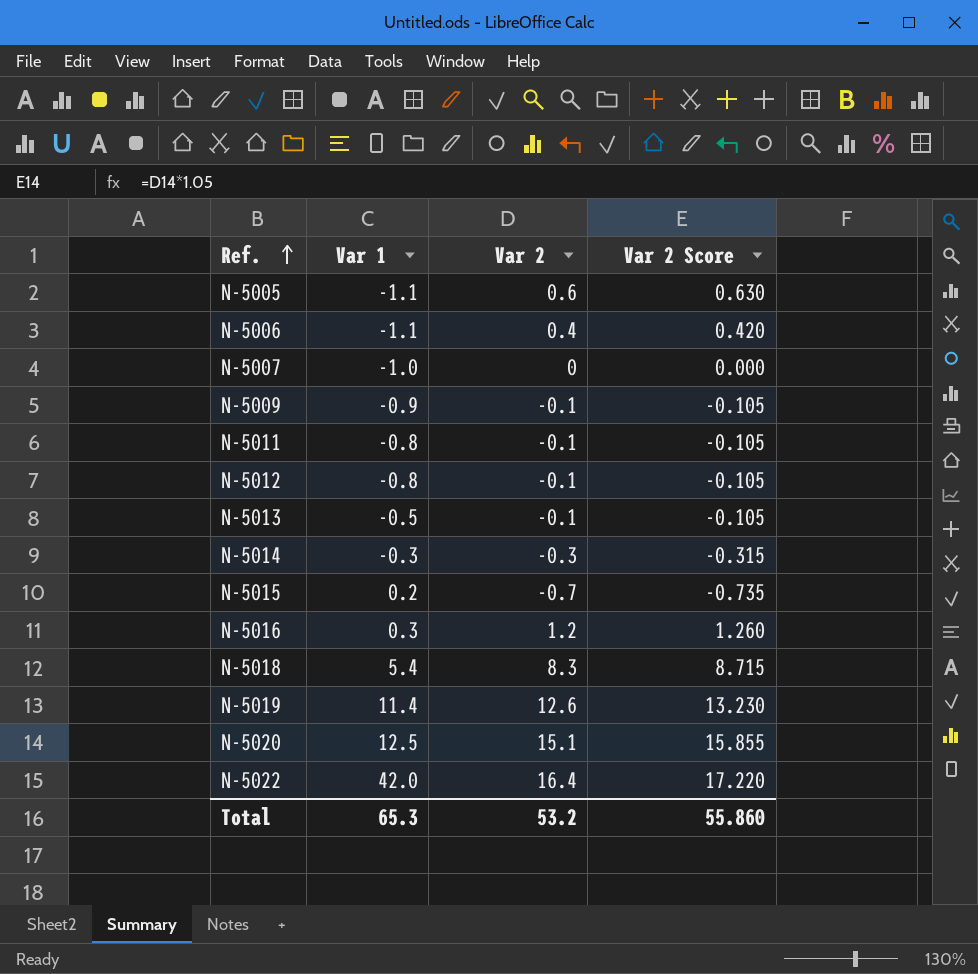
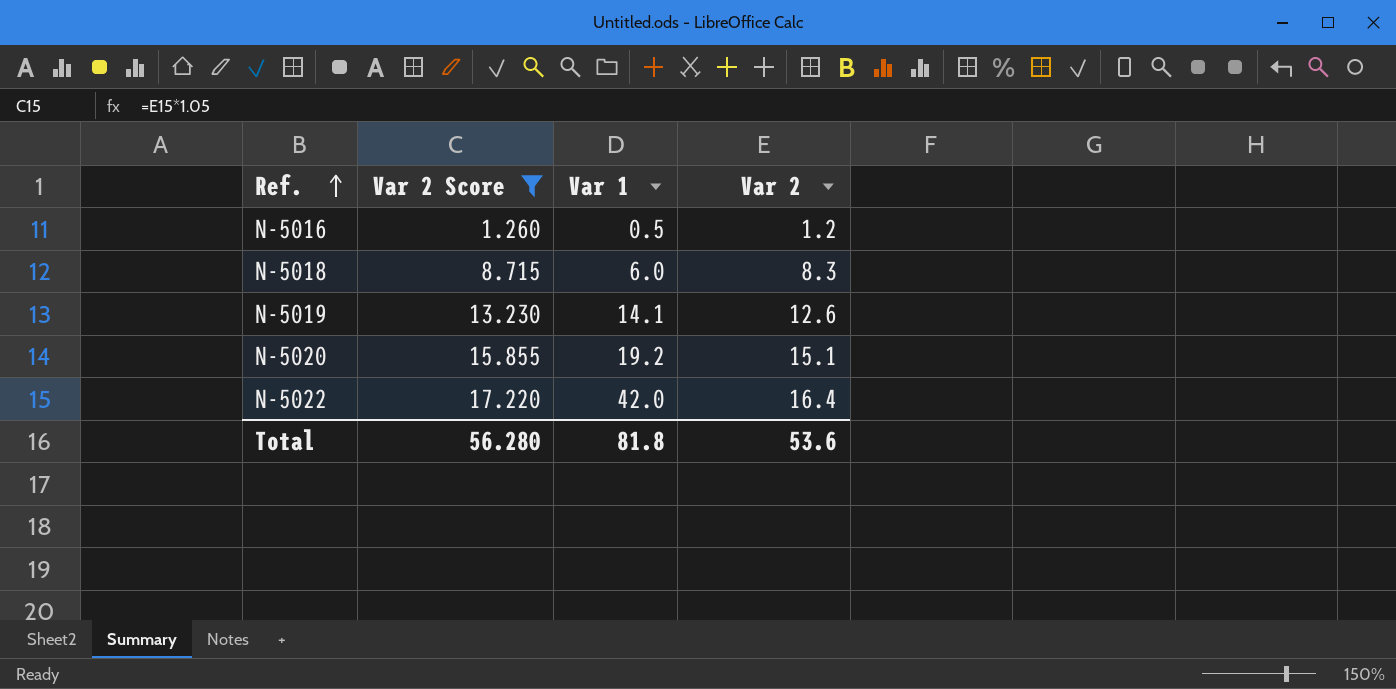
filter: none -> Var 2 Score >= 1.260
column Var 2 Score | position: 4 -> 2
N-5016 | Var 1: 0.3 -> 0.5
N-5018 | Var 1: 5.4 -> 6.0
N-5019 | Var 1: 11.4 -> 14.1
N-5020 | Var 1: 12.5 -> 19.2
Total | Var 2 Score: 55.860 -> 56.280
Total | Var 1: 65.3 -> 81.8
Total | Var 2: 53.2 -> 53.6

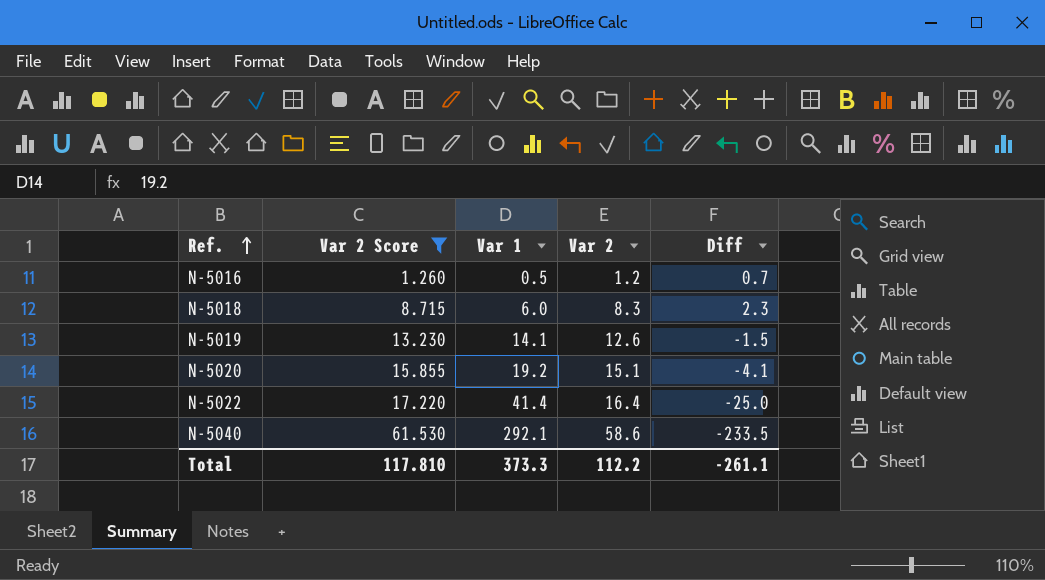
column Diff | formula: none -> [Var 2] - [Var 1]
N-5022 | Var 1: 42.0 -> 41.4
row N-5040: none -> 61.530 | 292.1 | 58.6 | -233.5
Total | Var 2 Score: 56.280 -> 117.810
Total | Var 1: 81.8 -> 373.3
Total | Var 2: 53.6 -> 112.2

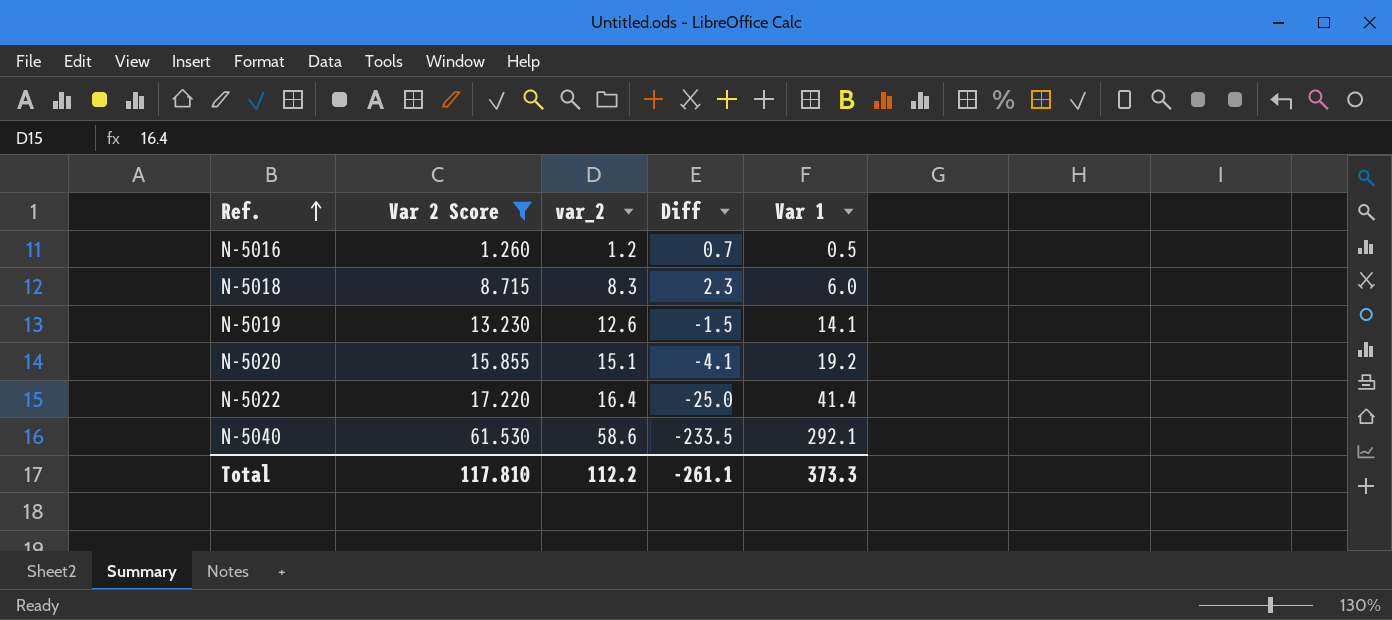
column name: Var 2 -> var_2
column Var 1 | position: 3 -> 5

